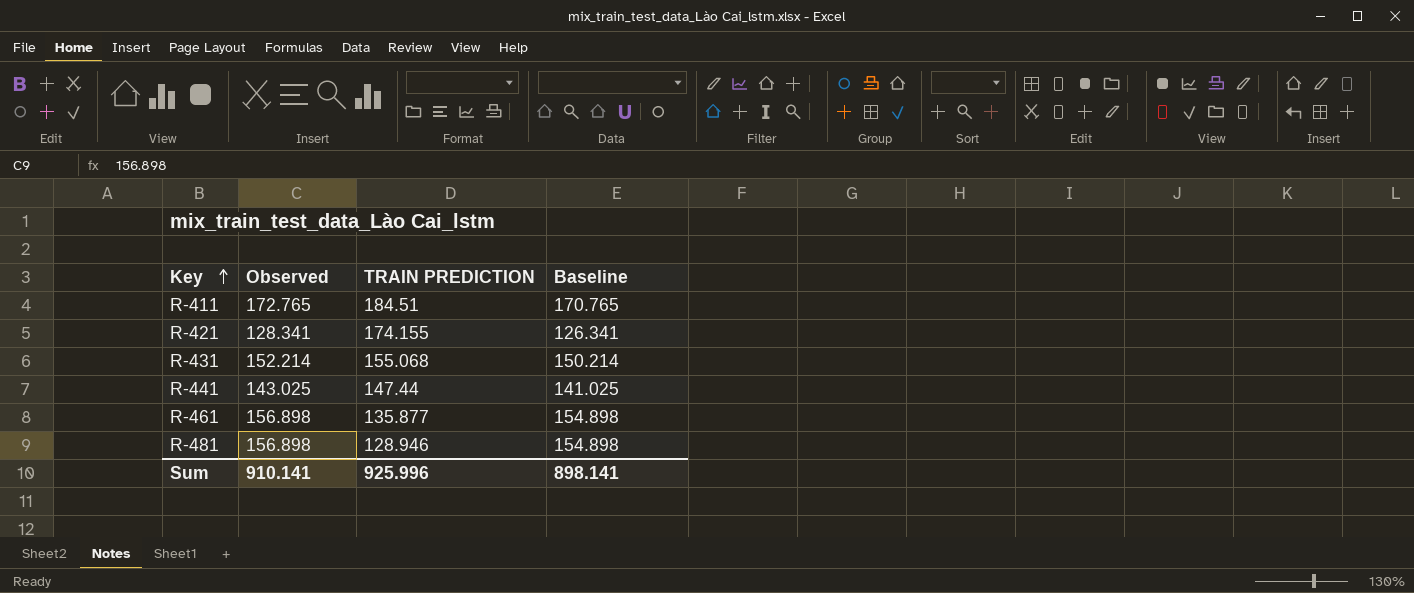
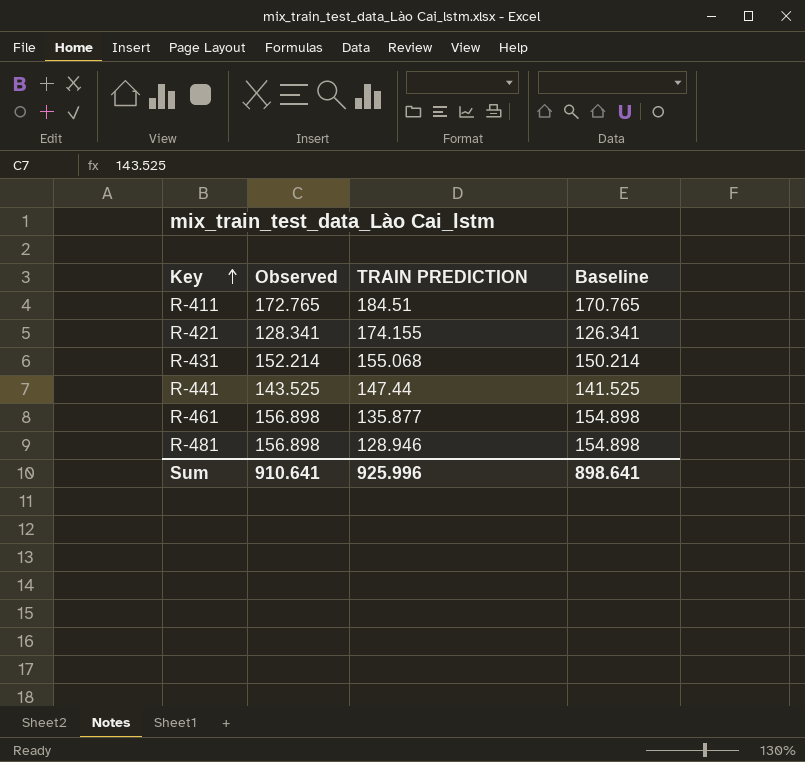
R-441 | Observed: 143.025 -> 143.525
R-441 | Baseline: 141.025 -> 141.525
Sum | Observed: 910.141 -> 910.641
Sum | Baseline: 898.141 -> 898.641

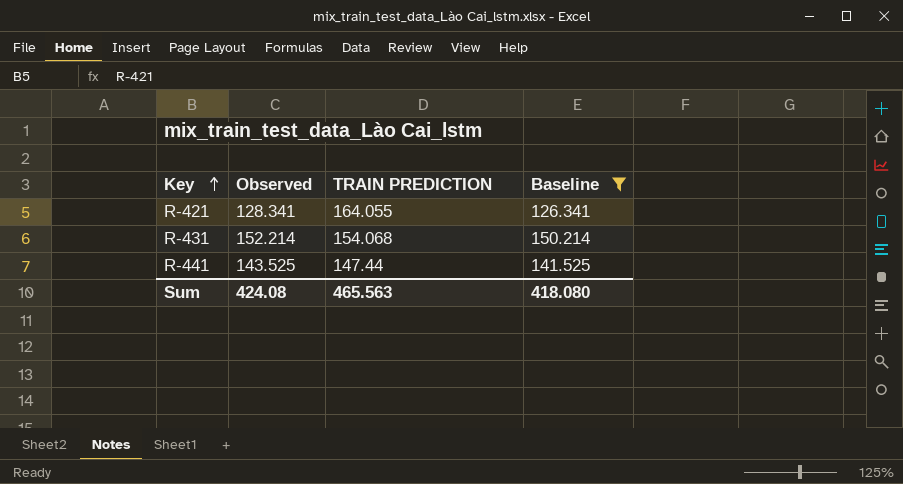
filter: none -> Baseline <= 150.214
R-421 | TRAIN PREDICTION: 174.155 -> 164.055
R-431 | TRAIN PREDICTION: 155.068 -> 154.068
Sum | Observed: 910.641 -> 424.08
Sum | TRAIN PREDICTION: 925.996 -> 465.563
Sum | Baseline: 898.641 -> 418.080

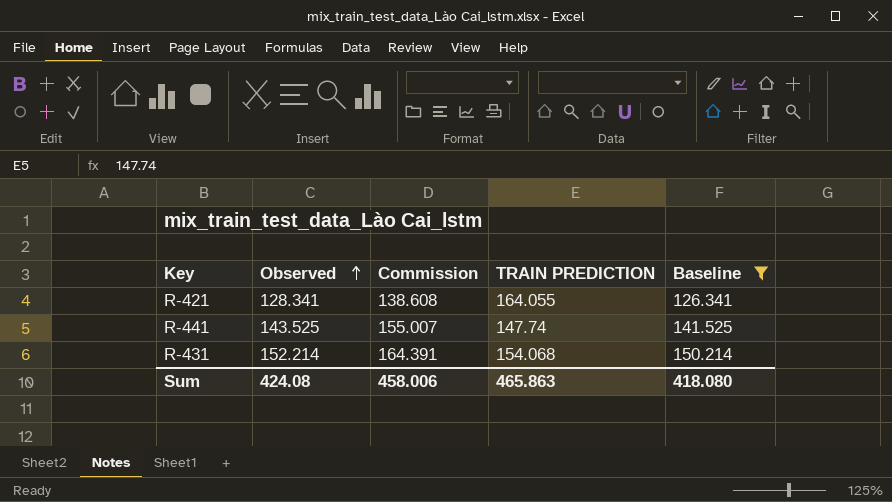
row order: Key ascending -> Observed ascending
column Commission | formula: none -> [Observed] * 1.08
R-441 | TRAIN PREDICTION: 147.44 -> 147.74
Sum | TRAIN PREDICTION: 465.563 -> 465.863

